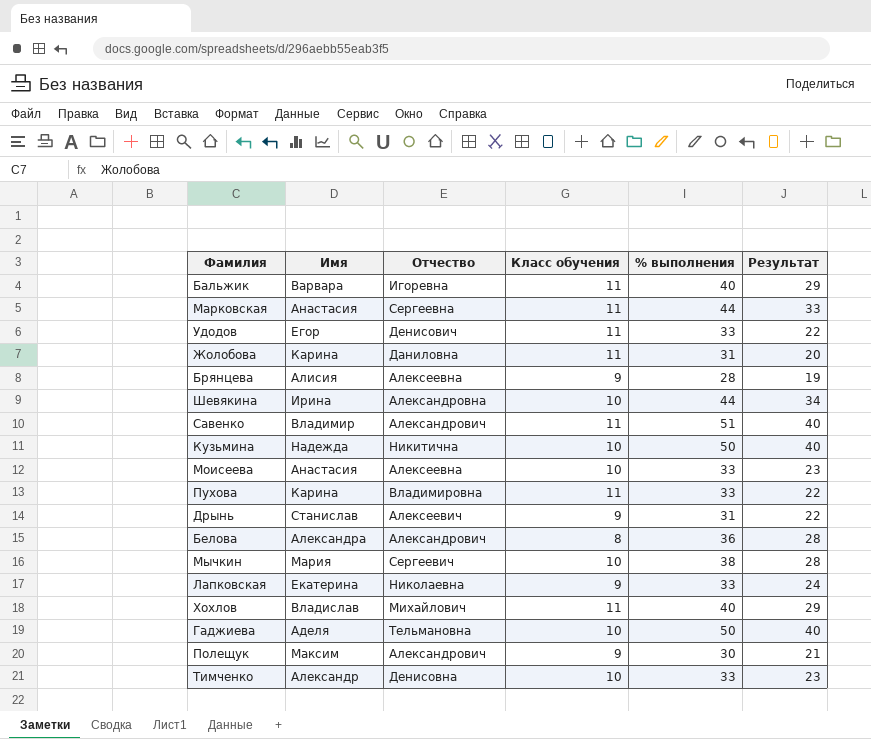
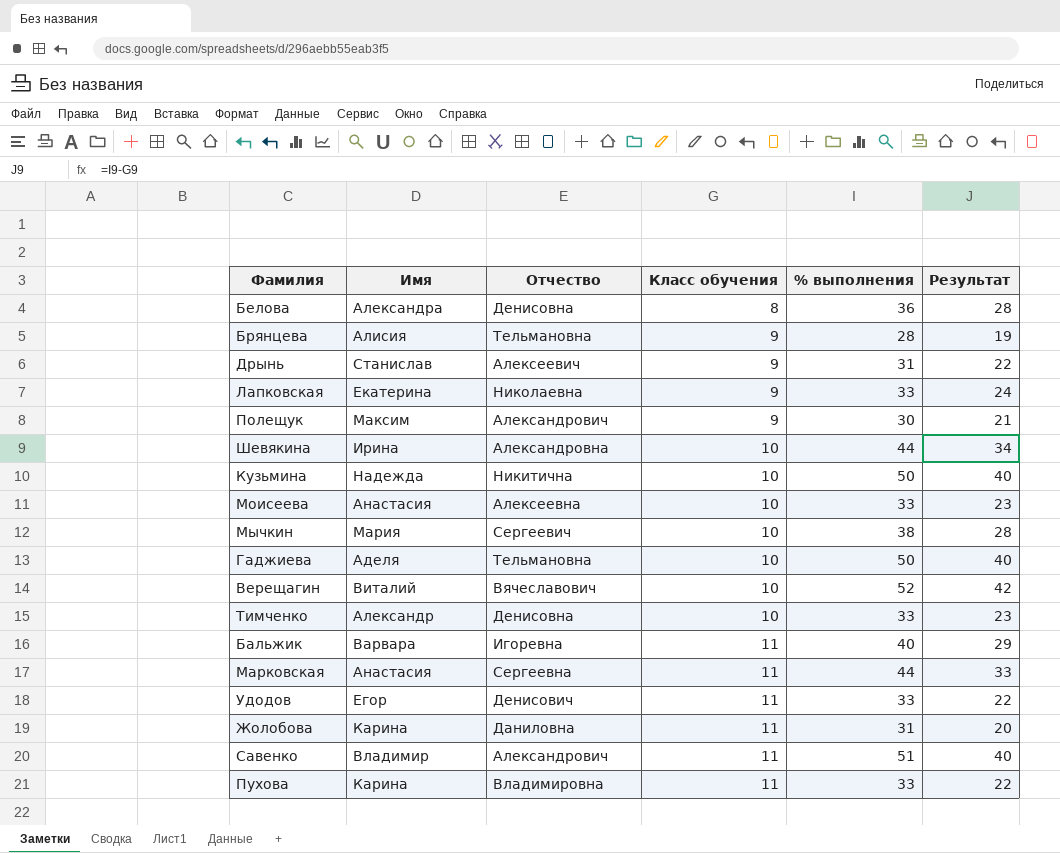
row order: none -> Класс обучения ascending
row Хохлов: Владислав | Михайлович | 11 | 40 | 29 -> none
Белова | Отчество: Александрович -> Денисовна
Брянцева | Отчество: Алексеевна -> Тельмановна
row Верещагин: none -> Виталий | Вячеславович | 10 | 52 | 42

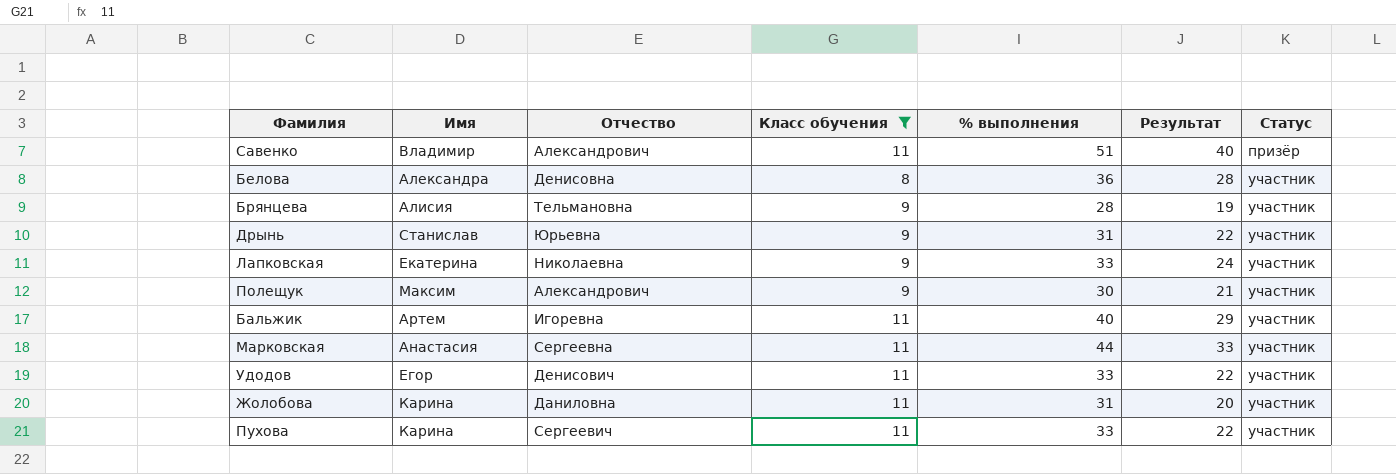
filter: none -> Класс обучения != 10
row order: Класс обучения ascending -> Статус ascending
column Статус | position: none -> 7
Дрынь | Отчество: Алексеевич -> Юрьевна
Бальжик | Имя: Варвара -> Артем
Пухова | Отчество: Владимировна -> Сергеевич

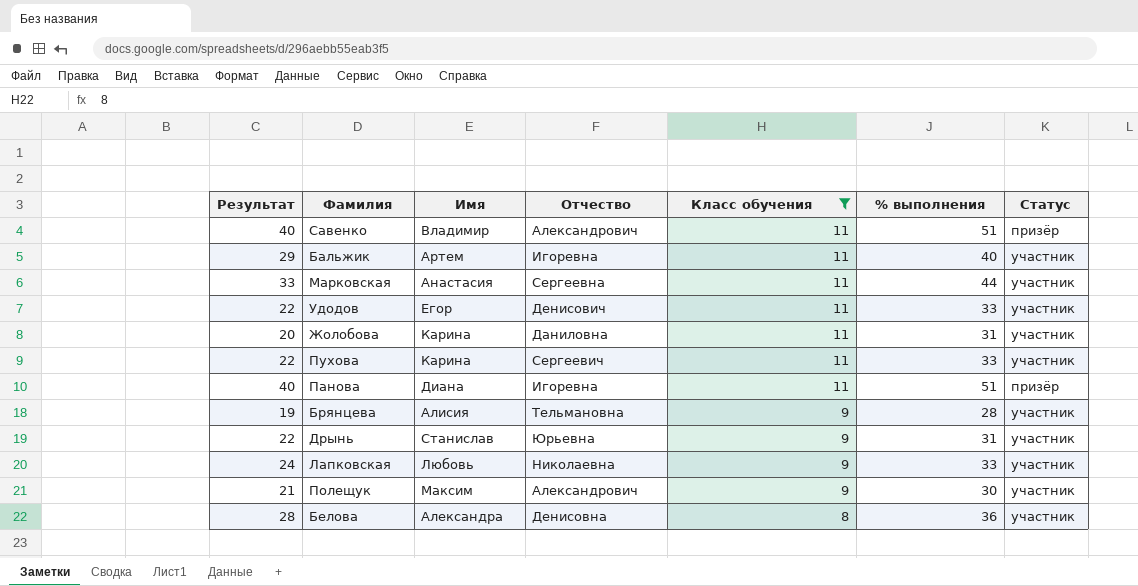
row order: Статус ascending -> Класс обучения descending
column Результат | position: 6 -> 1
row Панова: none -> 40 | Диана | Игоревна | 11 | 51 | призёр
Лапковская | Имя: Екатерина -> Любовь

